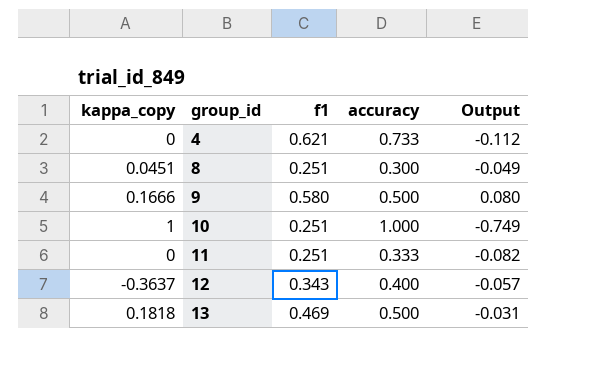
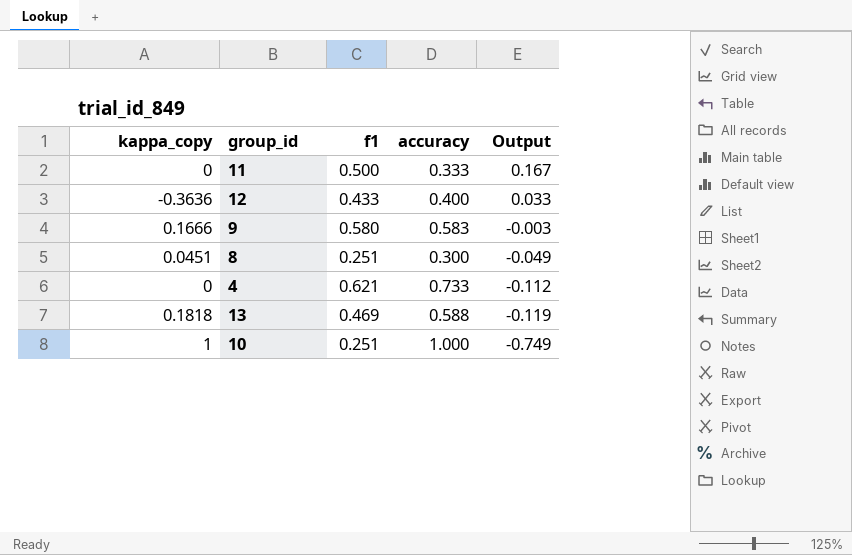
row order: group_id ascending -> Output descending
11 | f1: 0.251 -> 0.500
11 | Output: -0.082 -> 0.167
12 | kappa_copy: -0.3637 -> -0.3636
12 | f1: 0.343 -> 0.433
12 | Output: -0.057 -> 0.033
9 | accuracy: 0.500 -> 0.583
9 | Output: 0.080 -> -0.003
13 | accuracy: 0.500 -> 0.588
13 | Output: -0.031 -> -0.119

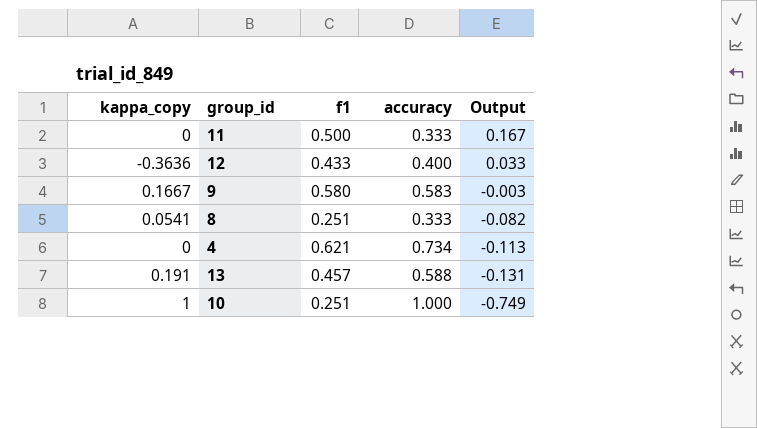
9 | kappa_copy: 0.1666 -> 0.1667
8 | kappa_copy: 0.0451 -> 0.0541
8 | accuracy: 0.300 -> 0.333
8 | Output: -0.049 -> -0.082
4 | accuracy: 0.733 -> 0.734
4 | Output: -0.112 -> -0.113
13 | kappa_copy: 0.1818 -> 0.191
13 | f1: 0.469 -> 0.457
13 | Output: -0.119 -> -0.131

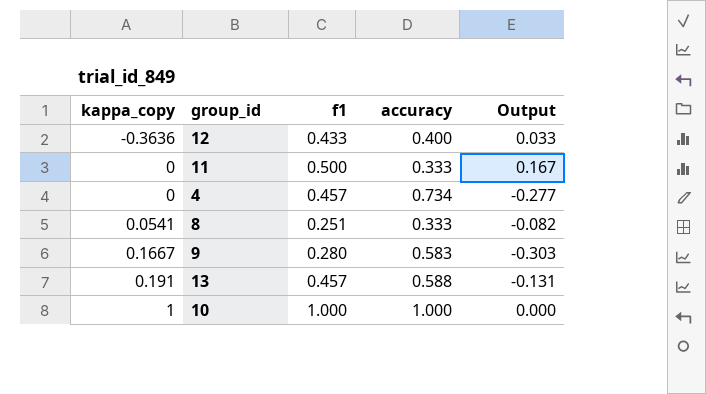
row order: Output descending -> kappa_copy ascending
4 | f1: 0.621 -> 0.457
4 | Output: -0.113 -> -0.277
9 | f1: 0.580 -> 0.280
9 | Output: -0.003 -> -0.303
10 | f1: 0.251 -> 1.000
10 | Output: -0.749 -> 0.000

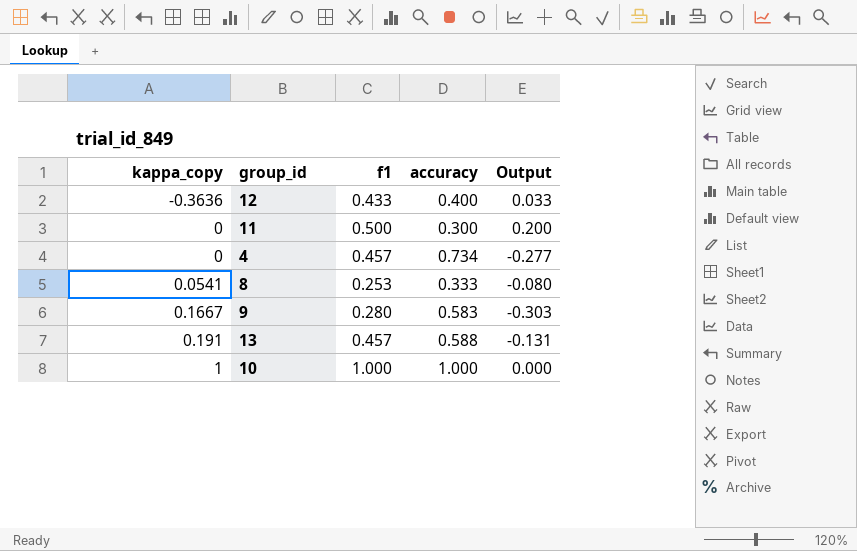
11 | accuracy: 0.333 -> 0.300
11 | Output: 0.167 -> 0.200
8 | f1: 0.251 -> 0.253
8 | Output: -0.082 -> -0.080

